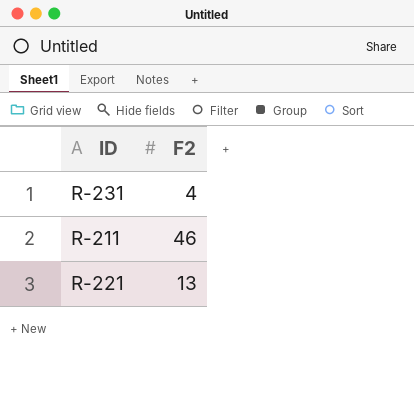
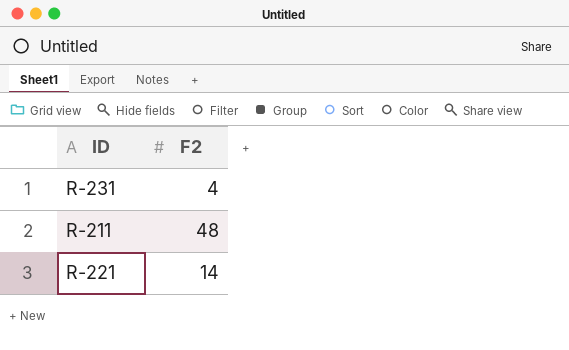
R-211 | F2: 46 -> 48
R-221 | F2: 13 -> 14

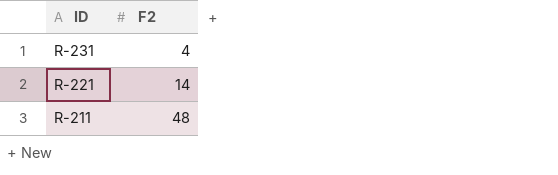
row order: none -> ID descending

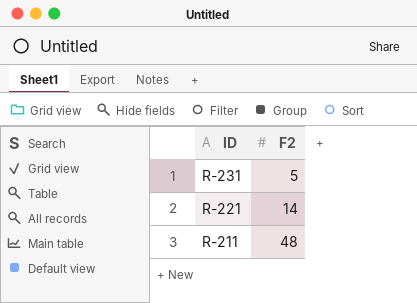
R-231 | F2: 4 -> 5

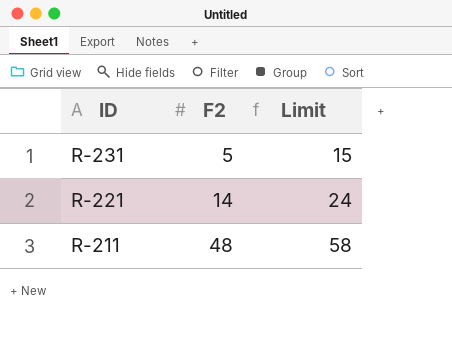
column Limit | formula: none -> [F2] + 10

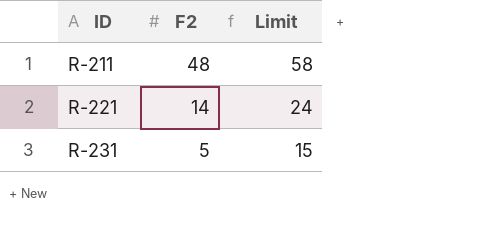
row order: ID descending -> ID ascending

